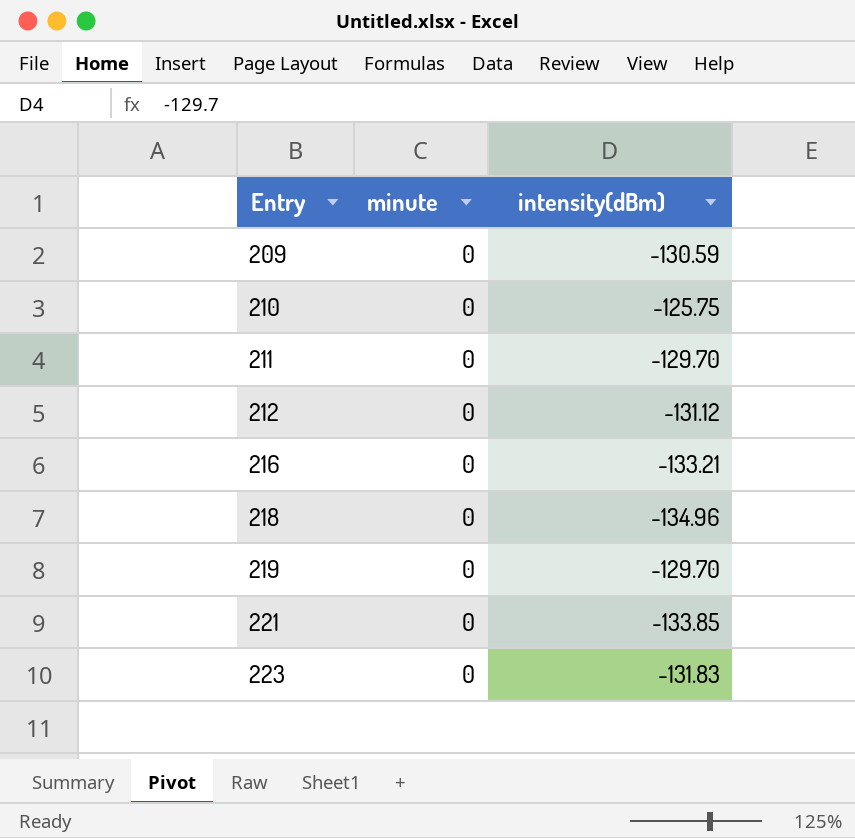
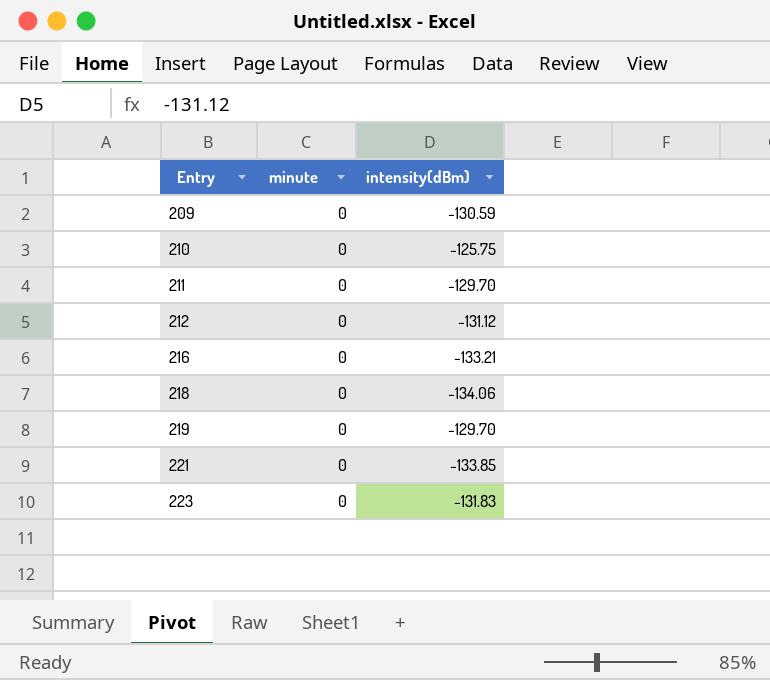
218 | intensity(dBm): -134.96 -> -134.06

